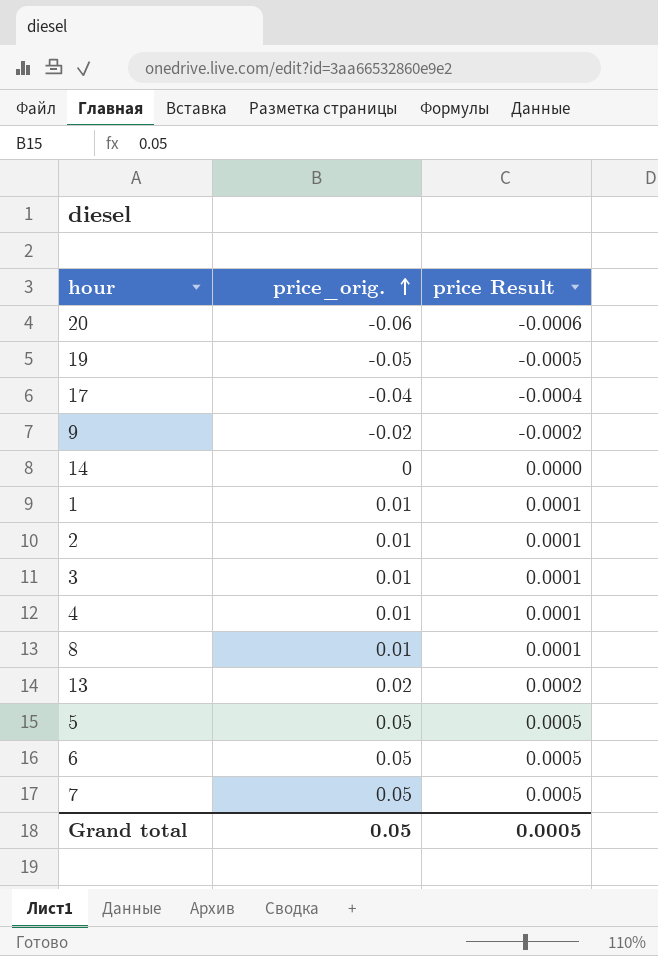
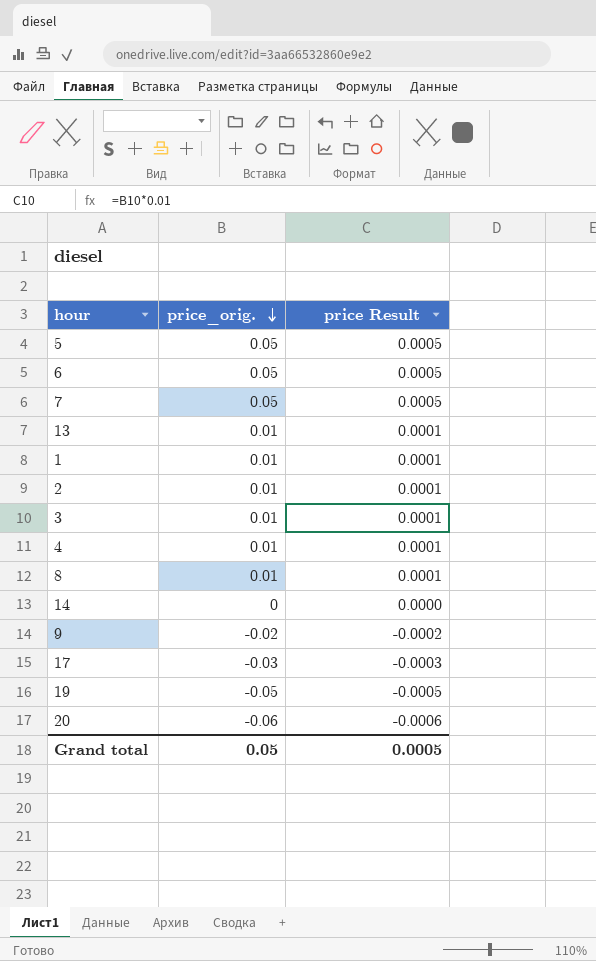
row order: price_orig. ascending -> price_orig. descending
13 | price_orig.: 0.02 -> 0.01
13 | price Result: 0.0002 -> 0.0001
17 | price_orig.: -0.04 -> -0.03
17 | price Result: -0.0004 -> -0.0003

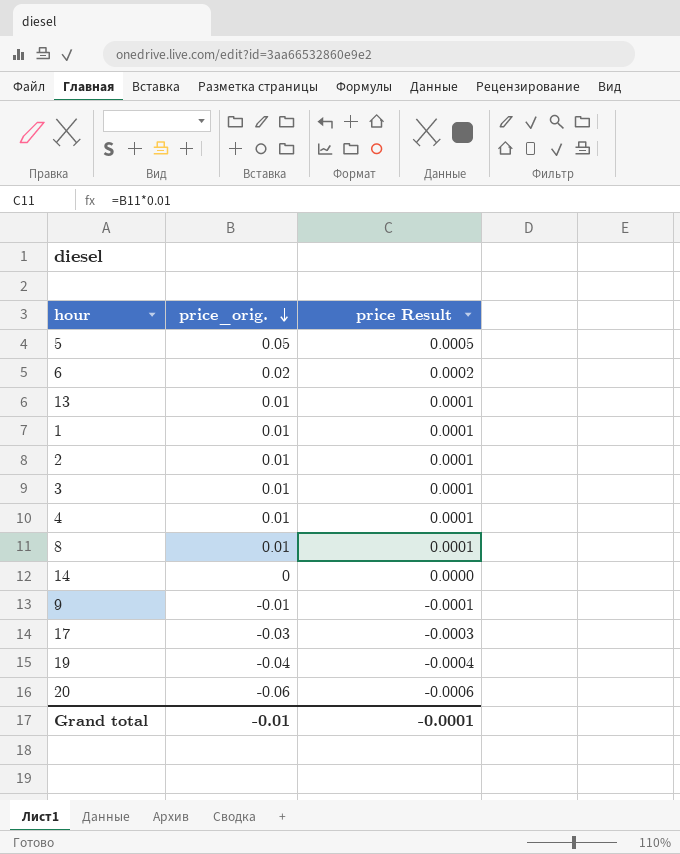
row 7: 0.05 | 0.0005 -> none
6 | price_orig.: 0.05 -> 0.02
6 | price Result: 0.0005 -> 0.0002
9 | price_orig.: -0.02 -> -0.01
9 | price Result: -0.0002 -> -0.0001
19 | price_orig.: -0.05 -> -0.04
19 | price Result: -0.0005 -> -0.0004
Grand total | price_orig.: 0.05 -> -0.01
Grand total | price Result: 0.0005 -> -0.0001

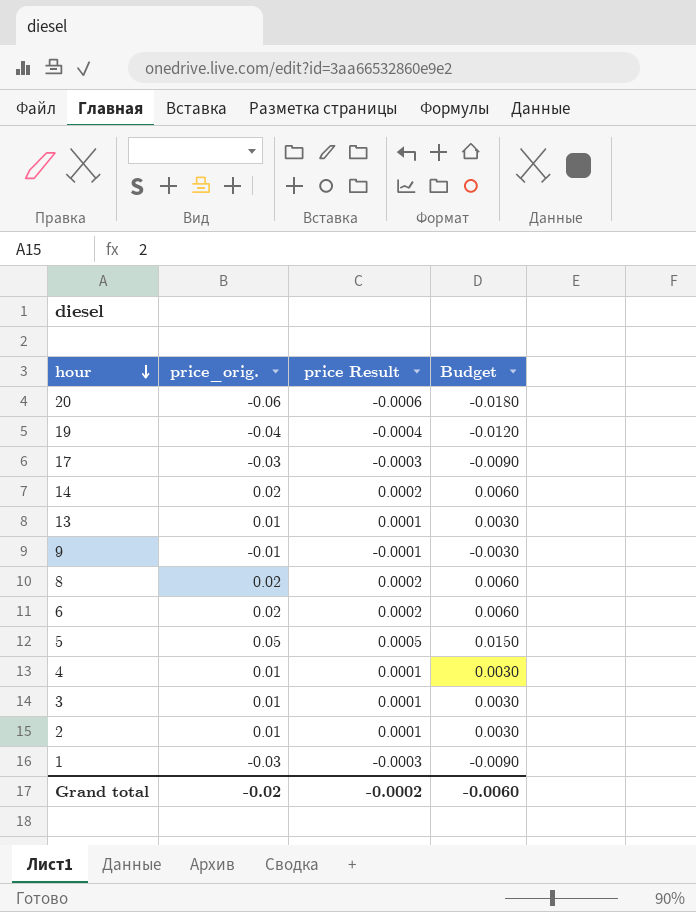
row order: price_orig. descending -> hour descending
column Budget | formula: none -> [price_orig.] * 0.3
14 | price_orig.: 0 -> 0.02
14 | price Result: 0.0000 -> 0.0002
8 | price_orig.: 0.01 -> 0.02
8 | price Result: 0.0001 -> 0.0002
1 | price_orig.: 0.01 -> -0.03
1 | price Result: 0.0001 -> -0.0003
Grand total | price_orig.: -0.01 -> -0.02
Grand total | price Result: -0.0001 -> -0.0002

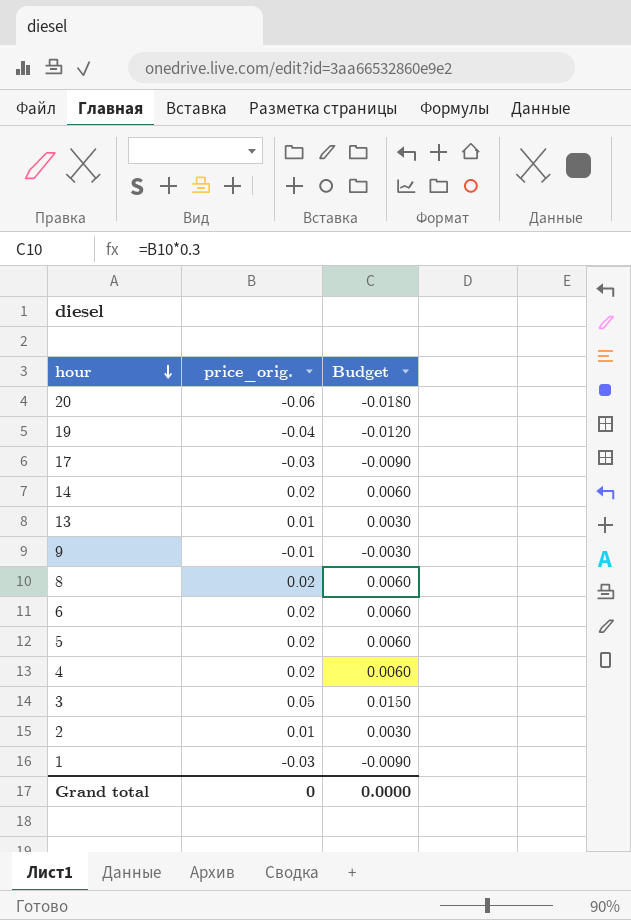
column price Result | formula: [price_orig.] * 0.01 -> none
5 | price_orig.: 0.05 -> 0.02
5 | Budget: 0.0150 -> 0.0060
4 | price_orig.: 0.01 -> 0.02
4 | Budget: 0.0030 -> 0.0060
3 | price_orig.: 0.01 -> 0.05
3 | Budget: 0.0030 -> 0.0150
Grand total | price_orig.: -0.02 -> 0
Grand total | Budget: -0.0060 -> 0.0000

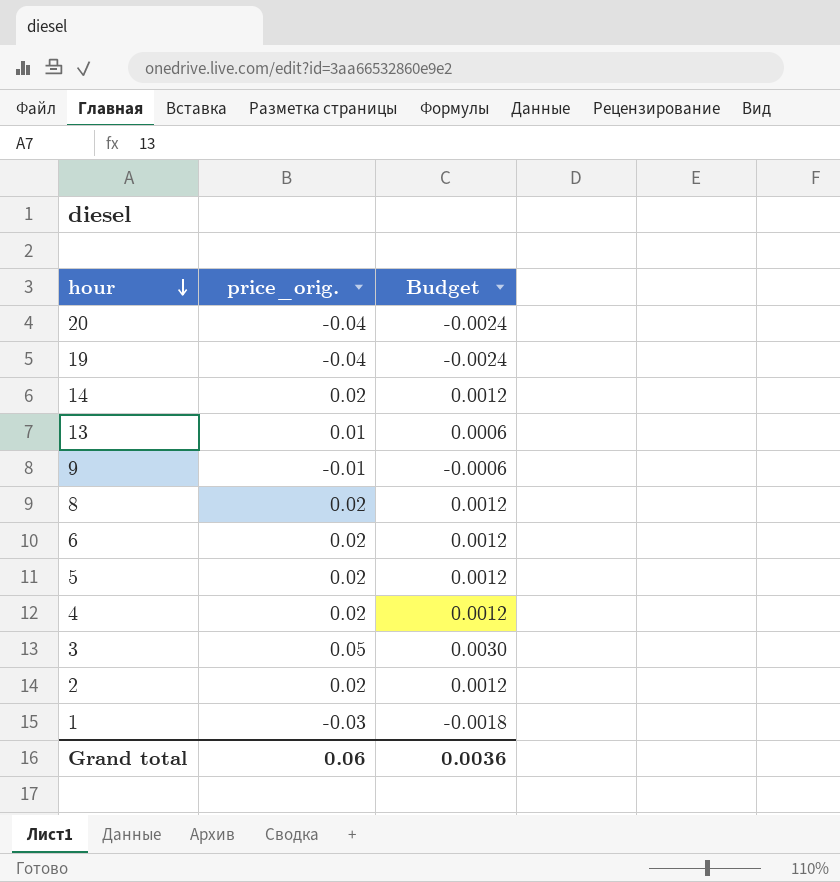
column Budget | formula: [price_orig.] * 0.3 -> [price_orig.] * 0.06
row 17: -0.03 | -0.0090 -> none
20 | price_orig.: -0.06 -> -0.04
2 | price_orig.: 0.01 -> 0.02
Grand total | price_orig.: 0 -> 0.06
Grand total | Budget: 0.0000 -> 0.0036

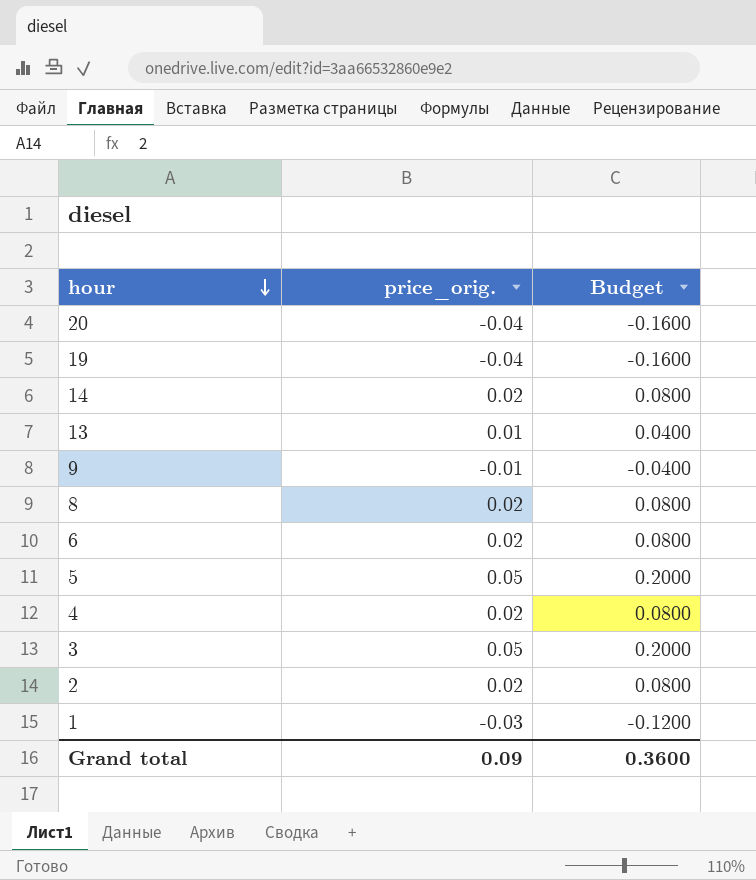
column Budget | formula: [price_orig.] * 0.06 -> [price_orig.] * 4
5 | price_orig.: 0.02 -> 0.05
Grand total | price_orig.: 0.06 -> 0.09
Grand total | Budget: 0.0036 -> 0.3600

